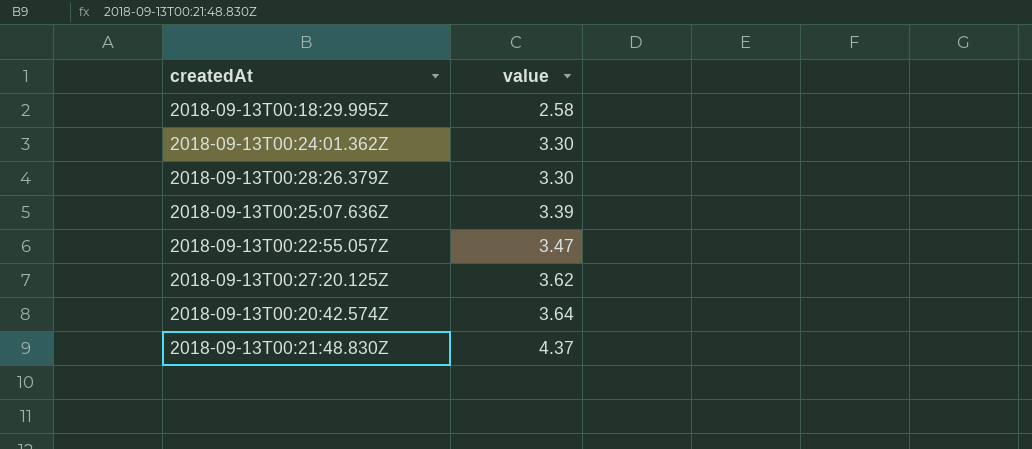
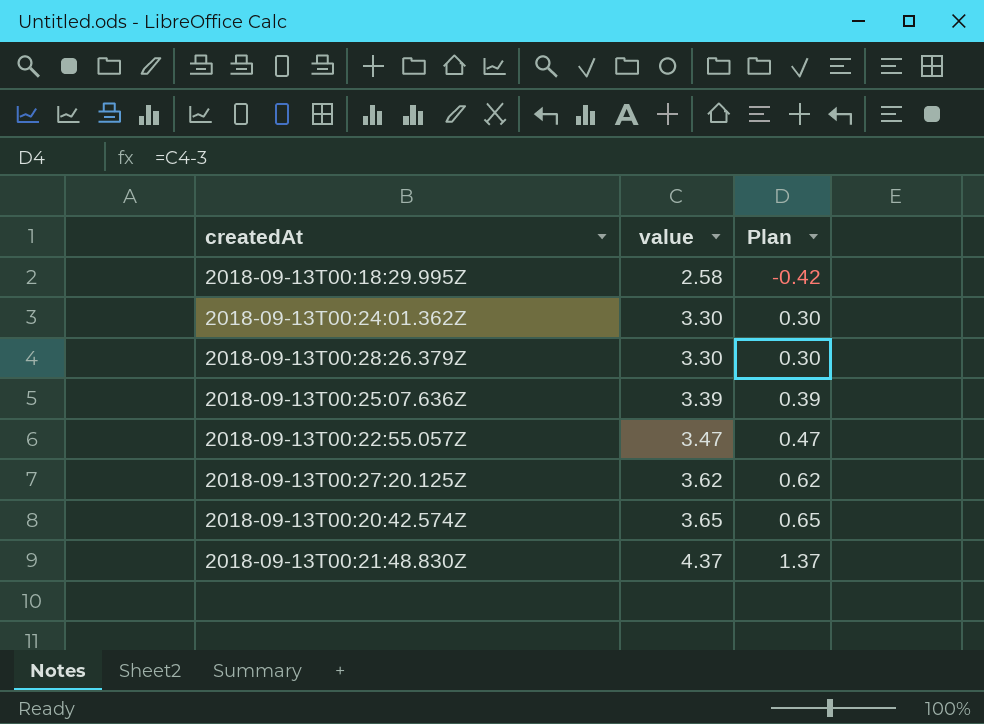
column Plan | formula: none -> [value] - 3
2018-09-13T00:20:42.574Z | value: 3.64 -> 3.65

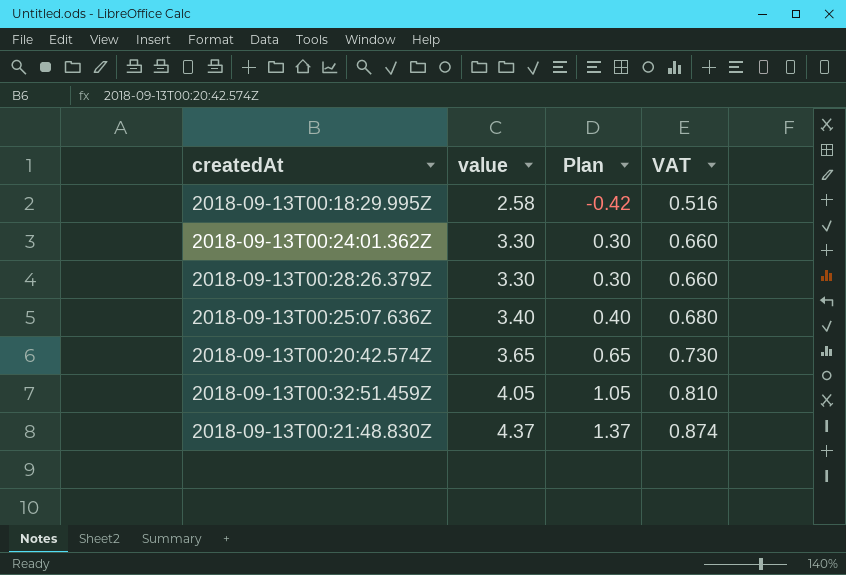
column VAT | formula: none -> [value] * 0.2
row 2018-09-13T00:22:55.057Z: 3.47 | 0.47 -> none
row 2018-09-13T00:27:20.125Z: 3.62 | 0.62 -> none
2018-09-13T00:25:07.636Z | value: 3.39 -> 3.40
2018-09-13T00:25:07.636Z | Plan: 0.39 -> 0.40
row 2018-09-13T00:32:51.459Z: none -> 4.05 | 1.05 | 0.810

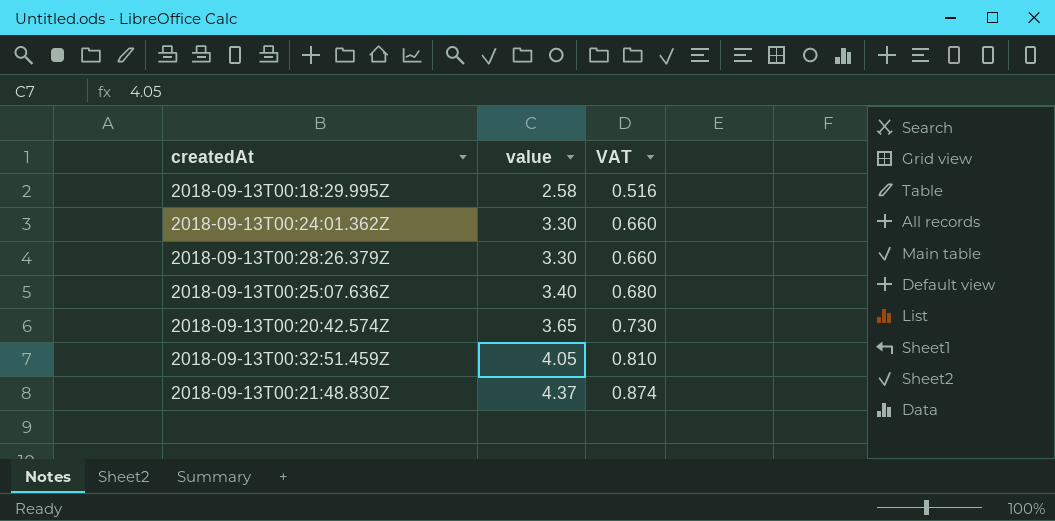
column Plan | formula: [value] - 3 -> none

